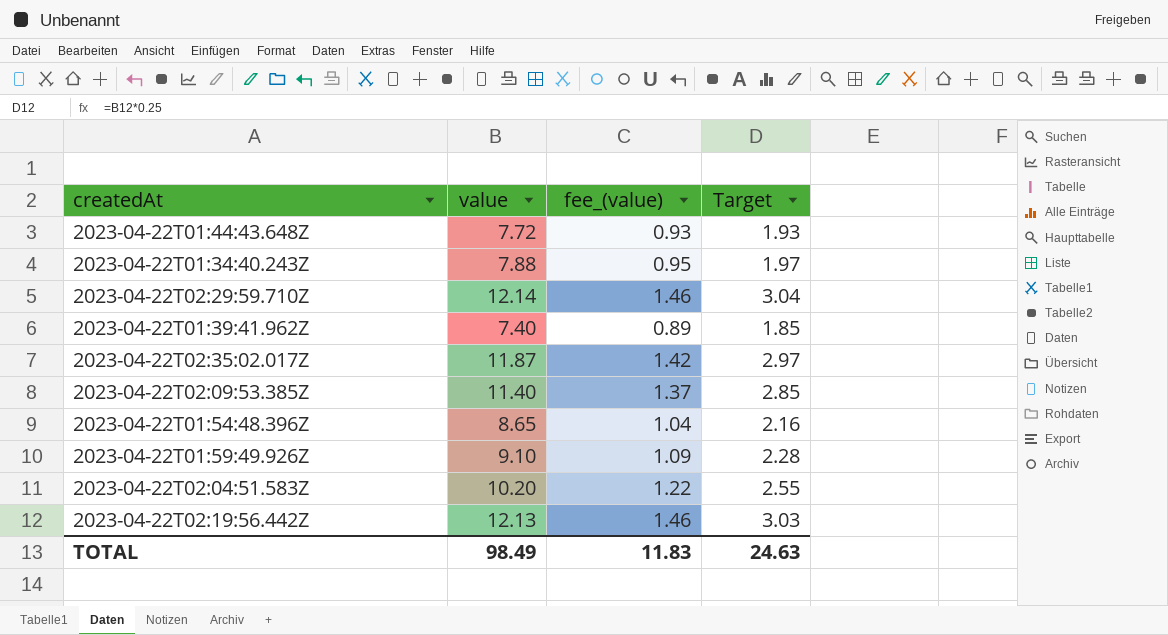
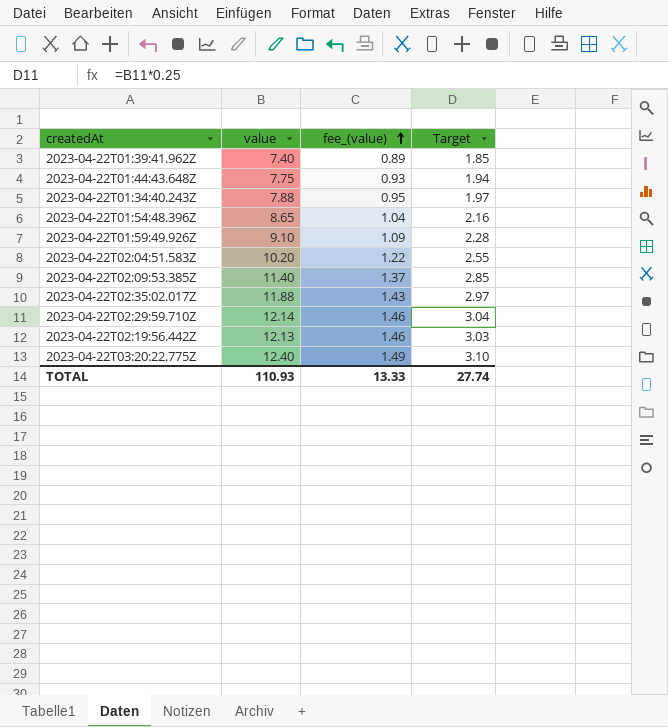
row order: none -> fee_(value) ascending
2023-04-22T01:44:43.648Z | value: 7.72 -> 7.75
2023-04-22T01:44:43.648Z | Target: 1.93 -> 1.94
2023-04-22T02:35:02.017Z | value: 11.87 -> 11.88
2023-04-22T02:35:02.017Z | fee_(value): 1.42 -> 1.43
row 2023-04-22T03:20:22.775Z: none -> 12.40 | 1.49 | 3.10
TOTAL | value: 98.49 -> 110.93
TOTAL | fee_(value): 11.83 -> 13.33
TOTAL | Target: 24.63 -> 27.74

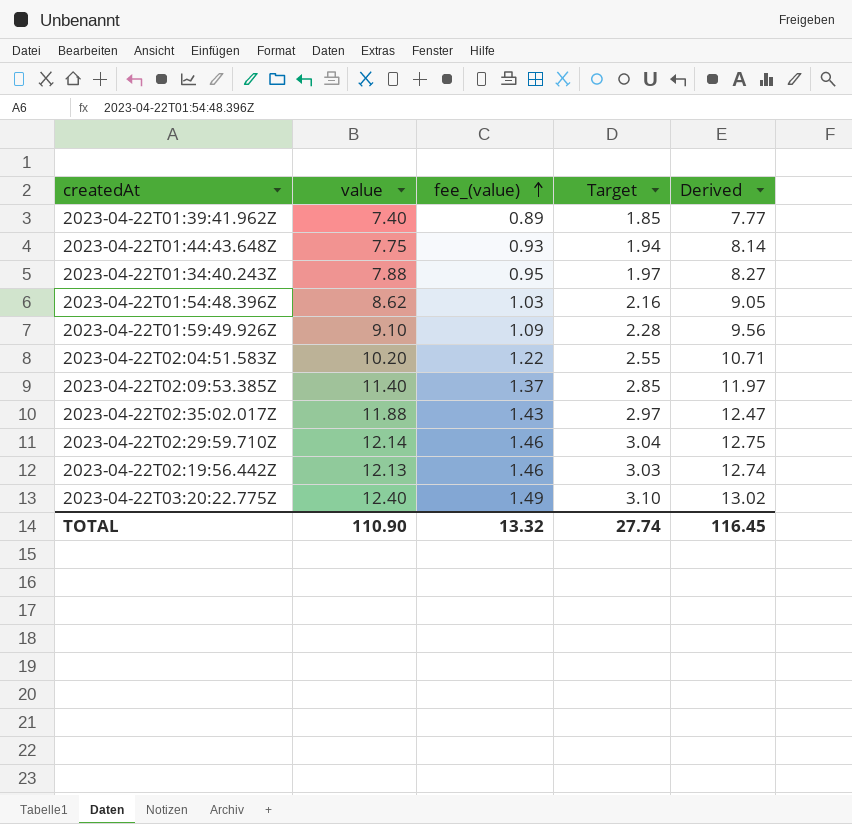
column Derived | formula: none -> [value] * 1.05
2023-04-22T01:54:48.396Z | value: 8.65 -> 8.62
2023-04-22T01:54:48.396Z | fee_(value): 1.04 -> 1.03
TOTAL | value: 110.93 -> 110.90
TOTAL | fee_(value): 13.33 -> 13.32

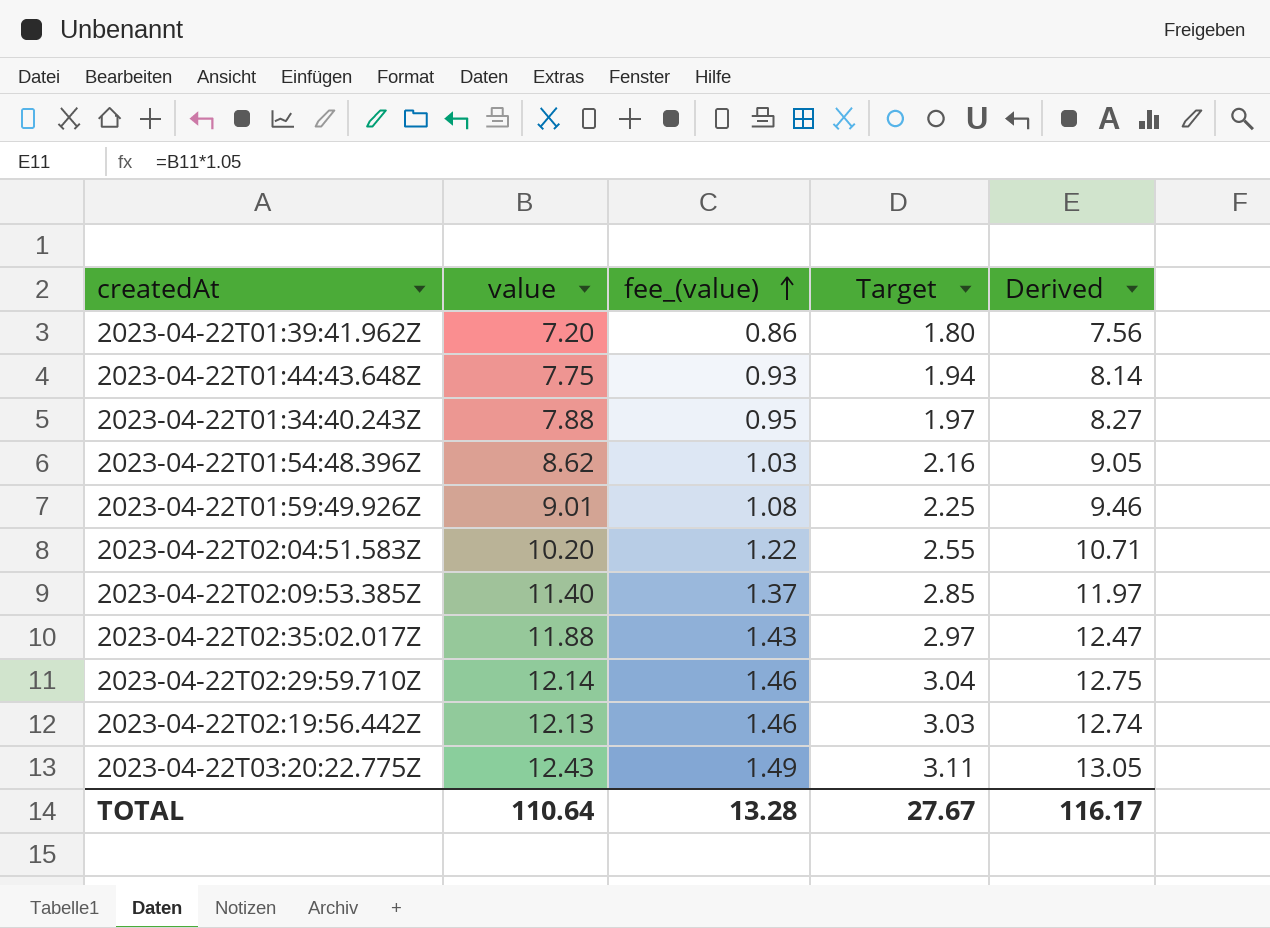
2023-04-22T01:39:41.962Z | value: 7.40 -> 7.20
2023-04-22T01:39:41.962Z | fee_(value): 0.89 -> 0.86
2023-04-22T01:39:41.962Z | Target: 1.85 -> 1.80
2023-04-22T01:39:41.962Z | Derived: 7.77 -> 7.56
2023-04-22T01:59:49.926Z | value: 9.10 -> 9.01
2023-04-22T01:59:49.926Z | fee_(value): 1.09 -> 1.08
2023-04-22T01:59:49.926Z | Target: 2.28 -> 2.25
2023-04-22T01:59:49.926Z | Derived: 9.56 -> 9.46
2023-04-22T03:20:22.775Z | value: 12.40 -> 12.43
2023-04-22T03:20:22.775Z | Target: 3.10 -> 3.11
2023-04-22T03:20:22.775Z | Derived: 13.02 -> 13.05
TOTAL | value: 110.90 -> 110.64
TOTAL | fee_(value): 13.32 -> 13.28
TOTAL | Target: 27.74 -> 27.67
TOTAL | Derived: 116.45 -> 116.17

